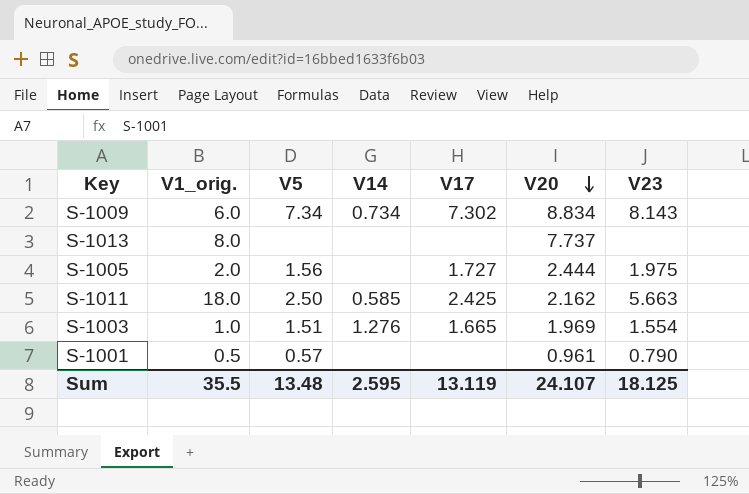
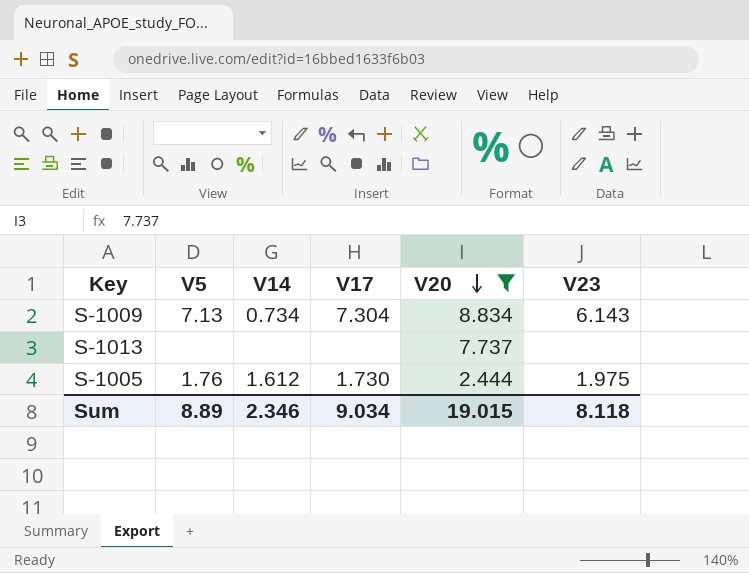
filter: none -> V20 >= 2.444
column V1_orig. | position: 2 -> none
S-1009 | V5: 7.34 -> 7.13
S-1009 | V17: 7.302 -> 7.304
S-1009 | V23: 8.143 -> 6.143
S-1005 | V5: 1.56 -> 1.76
S-1005 | V14: none -> 1.612
S-1005 | V17: 1.727 -> 1.730
Sum | V5: 13.48 -> 8.89
Sum | V14: 2.595 -> 2.346
Sum | V17: 13.119 -> 9.034
Sum | V20: 24.107 -> 19.015
Sum | V23: 18.125 -> 8.118

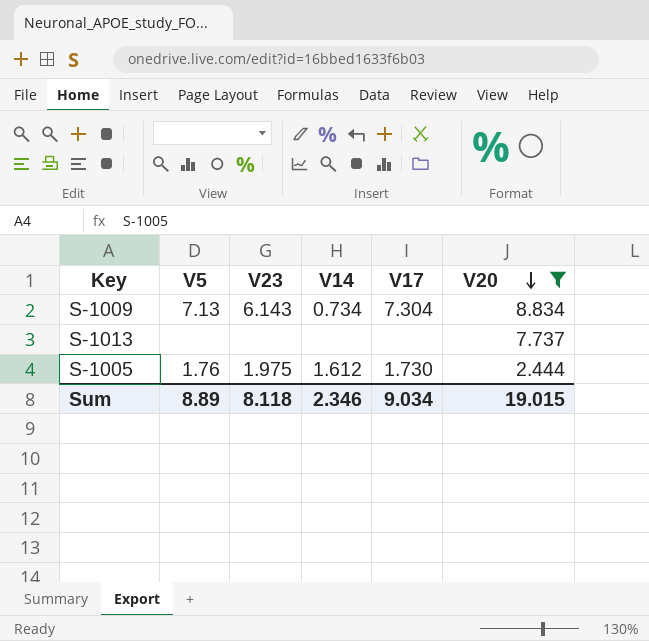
column V23 | position: 6 -> 3

